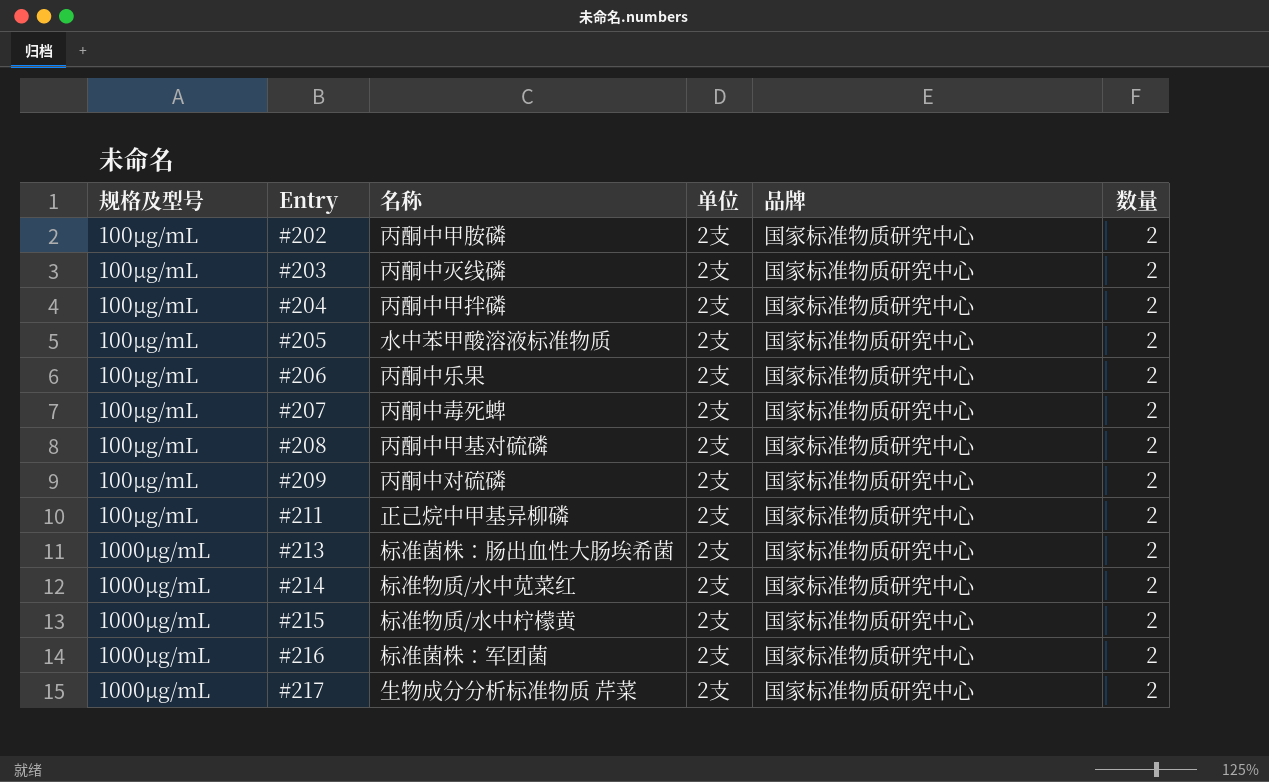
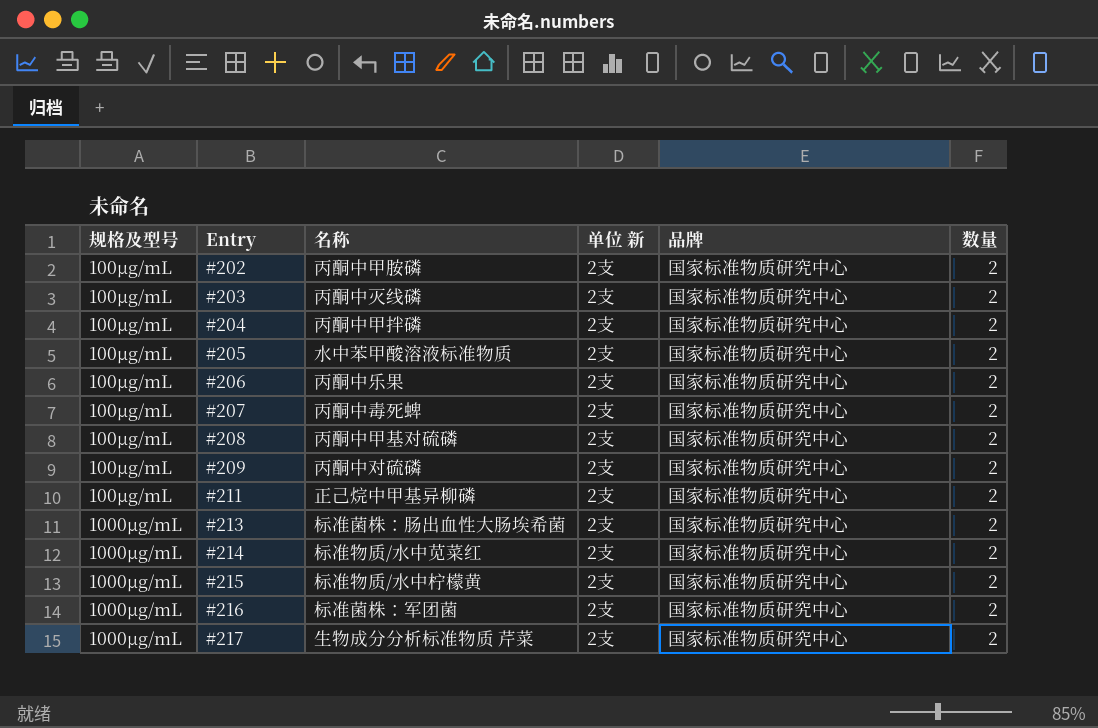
column name: 单位 -> 单位 新

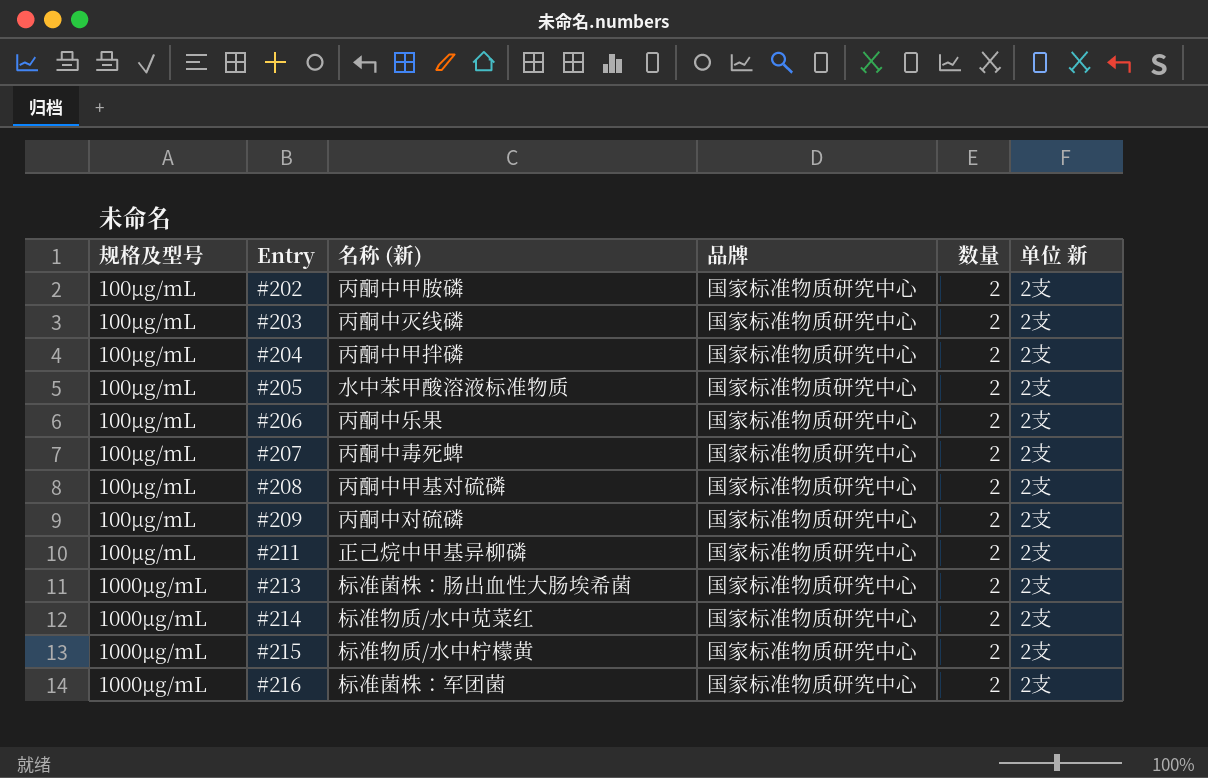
column name: 名称 -> 名称 (新)
column 单位 新 | position: 4 -> 6
row #217: 1000μg/mL | 生物成分分析标准物质 芹菜 | 2支 | 国家标准物质研究中心 | 2 -> none

